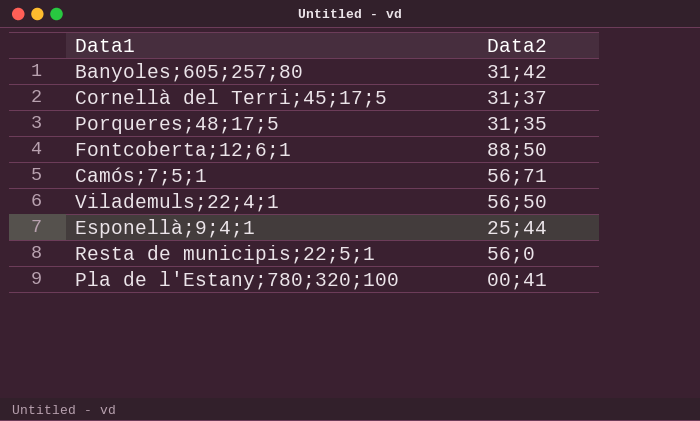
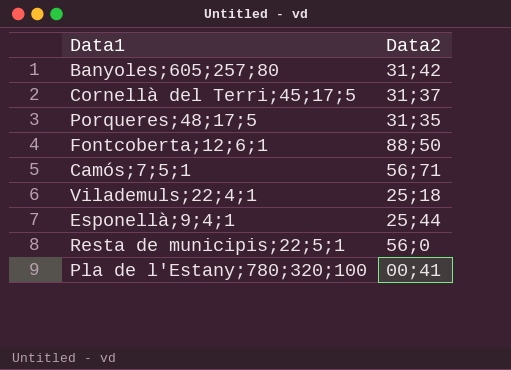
Vilademuls;22;4;1 | Data2: 56;50 -> 25;18

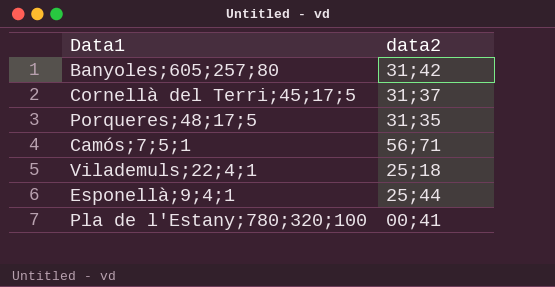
column name: Data2 -> data2
row Fontcoberta;12;6;1: 88;50 -> none
row Resta de municipis;22;5;1: 56;0 -> none

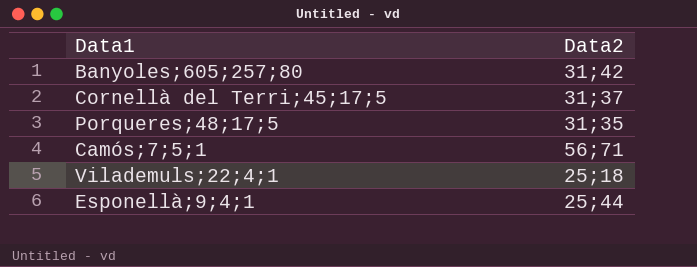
column name: data2 -> Data2
row Pla de l'Estany;780;320;100: 00;41 -> none

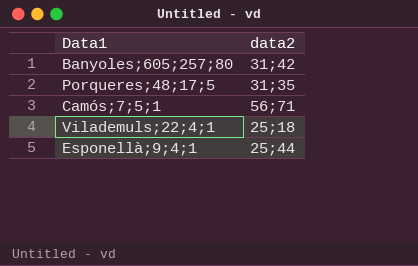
column name: Data2 -> data2
row Cornellà del Terri;45;17;5: 31;37 -> none

